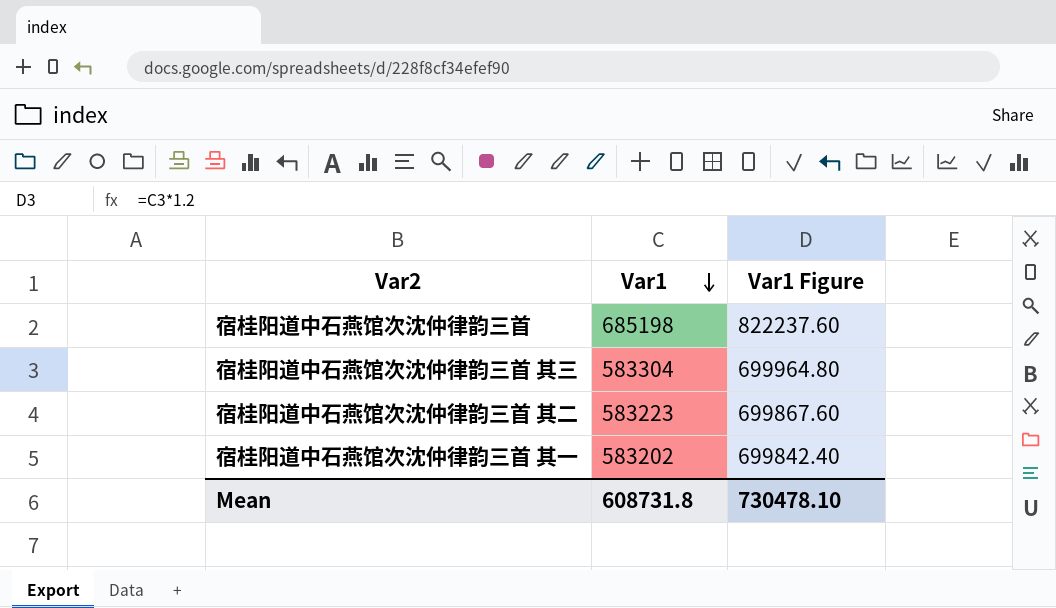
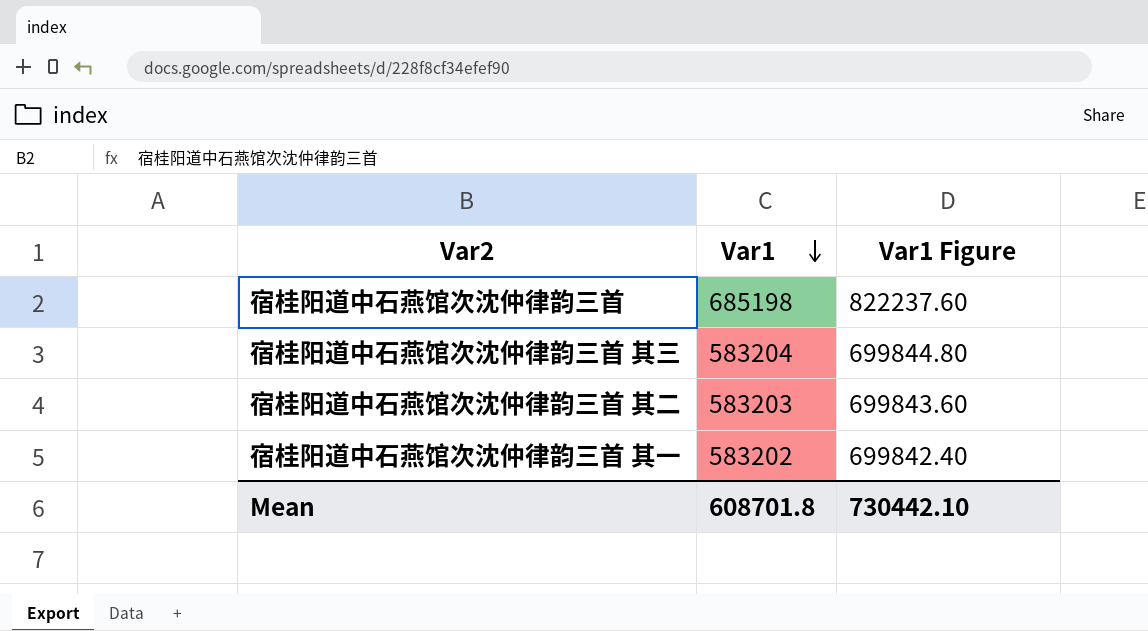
宿桂阳道中石燕馆次沈仲律韵三首 其三 | Var1: 583304 -> 583204
宿桂阳道中石燕馆次沈仲律韵三首 其三 | Var1 Figure: 699964.80 -> 699844.80
宿桂阳道中石燕馆次沈仲律韵三首 其二 | Var1: 583223 -> 583203
宿桂阳道中石燕馆次沈仲律韵三首 其二 | Var1 Figure: 699867.60 -> 699843.60
Mean | Var1: 608731.8 -> 608701.8
Mean | Var1 Figure: 730478.10 -> 730442.10

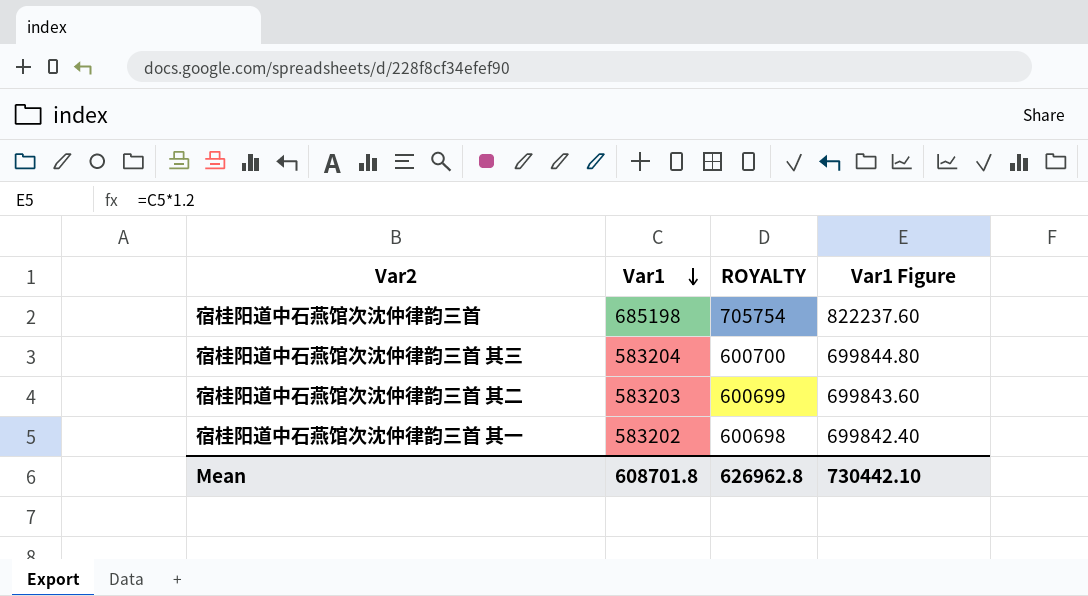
column ROYALTY | formula: none -> [Var1] * 1.03

